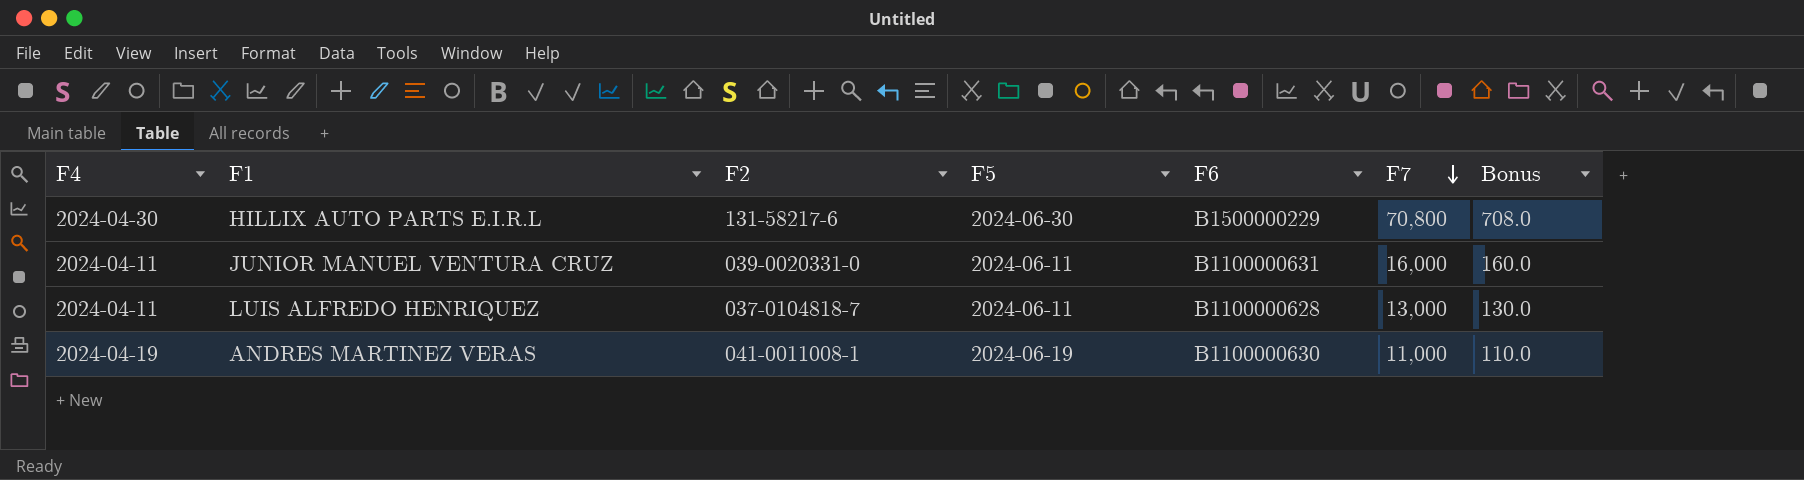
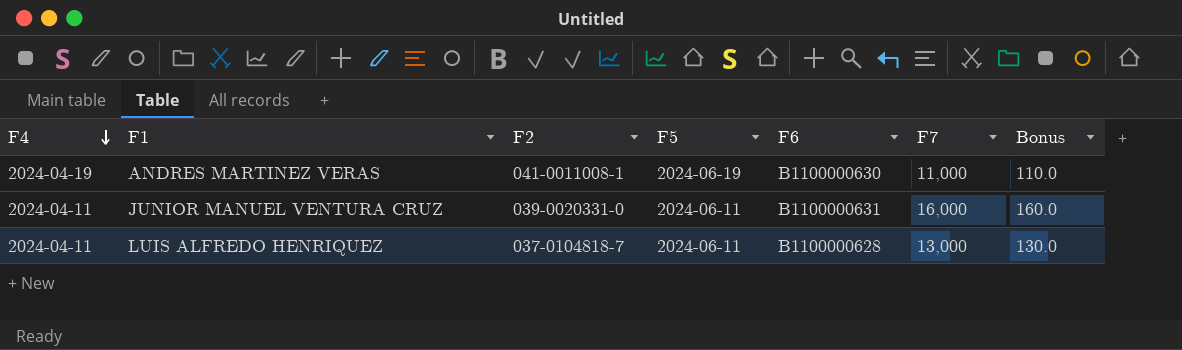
row order: F7 descending -> F4 descending
row HILLIX AUTO PARTS E.I.R.L: 2024-04-30 | 131-58217-6 | 2024-06-30 | B1500000229 | 70,800 | 708.0 -> none

